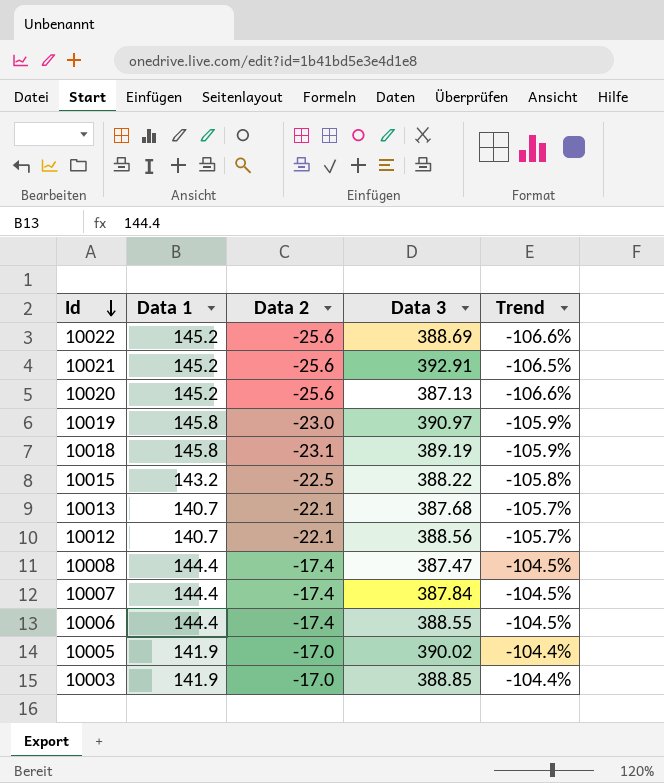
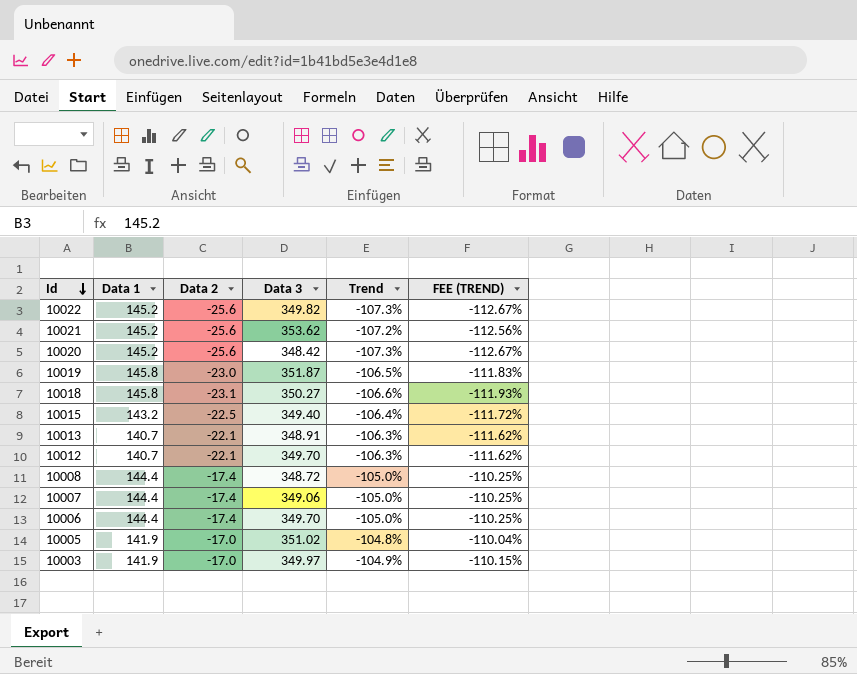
column FEE (TREND) | formula: none -> [Trend] * 1.05
10022 | Data 3: 388.69 -> 349.82
10022 | Trend: -106.6% -> -107.3%
10021 | Data 3: 392.91 -> 353.62
10021 | Trend: -106.5% -> -107.2%
10020 | Data 3: 387.13 -> 348.42
10020 | Trend: -106.6% -> -107.3%
10019 | Data 3: 390.97 -> 351.87
10019 | Trend: -105.9% -> -106.5%
10018 | Data 3: 389.19 -> 350.27
10018 | Trend: -105.9% -> -106.6%
10015 | Data 3: 388.22 -> 349.40
10015 | Trend: -105.8% -> -106.4%
10013 | Data 3: 387.68 -> 348.91
10013 | Trend: -105.7% -> -106.3%
10012 | Data 3: 388.56 -> 349.70
10012 | Trend: -105.7% -> -106.3%
10008 | Data 3: 387.47 -> 348.72
10008 | Trend: -104.5% -> -105.0%
10007 | Data 3: 387.84 -> 349.06
10007 | Trend: -104.5% -> -105.0%
10006 | Data 3: 388.55 -> 349.70
10006 | Trend: -104.5% -> -105.0%
10005 | Data 3: 390.02 -> 351.02
10005 | Trend: -104.4% -> -104.8%
10003 | Data 3: 388.85 -> 349.97
10003 | Trend: -104.4% -> -104.9%

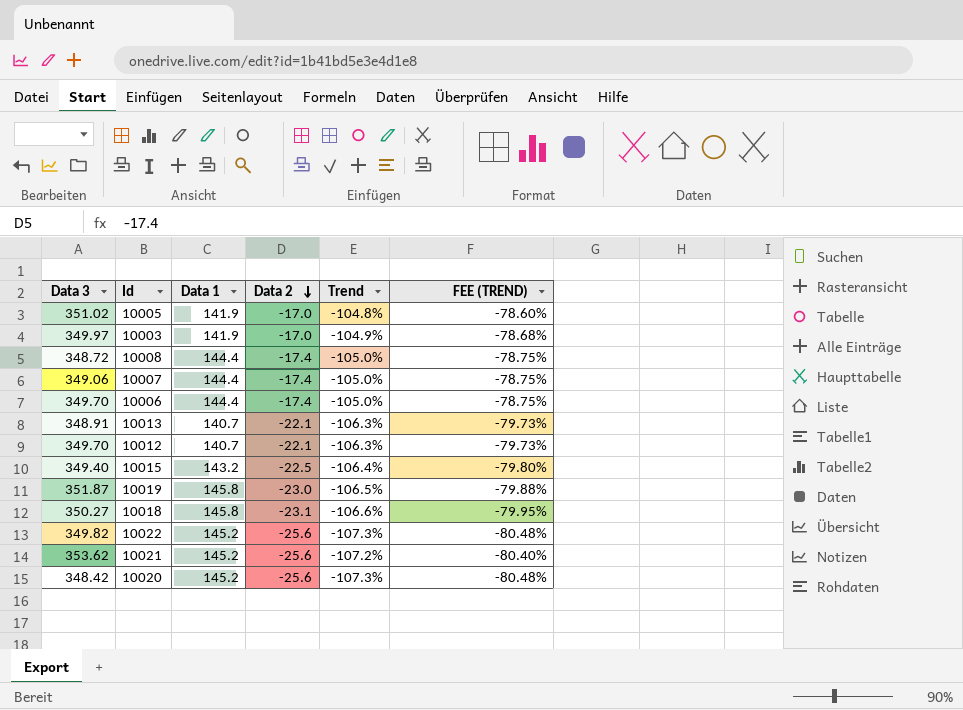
row order: Id descending -> Data 2 descending
column Data 3 | position: 4 -> 1
column FEE (TREND) | formula: [Trend] * 1.05 -> [Trend] * 0.75

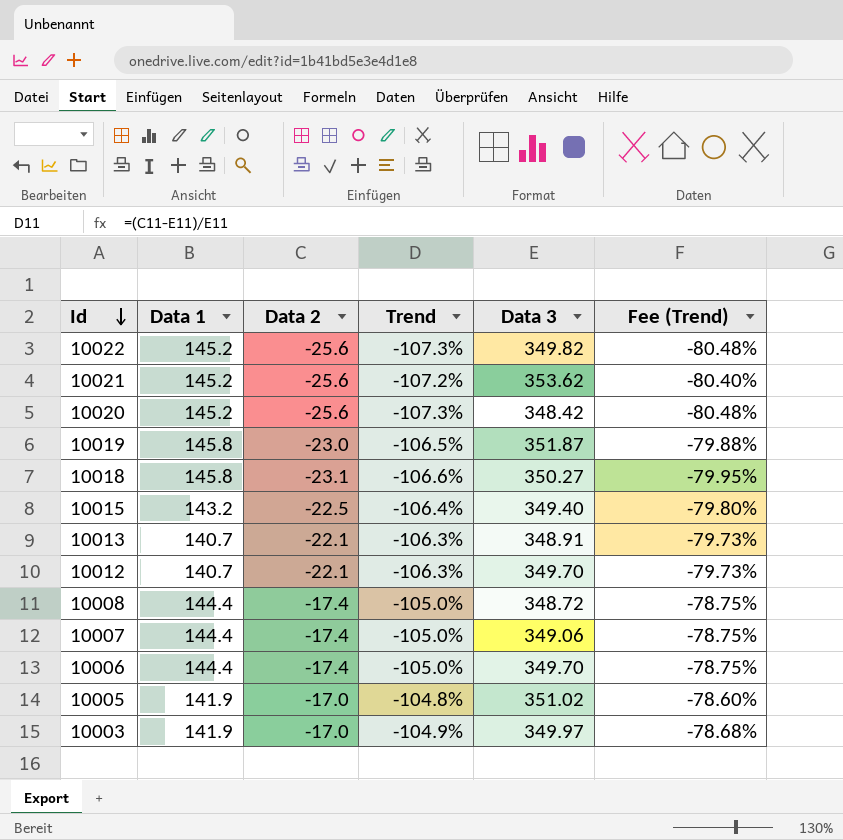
row order: Data 2 descending -> Id descending
column Data 3 | position: 1 -> 5
column name: FEE (TREND) -> Fee (Trend)

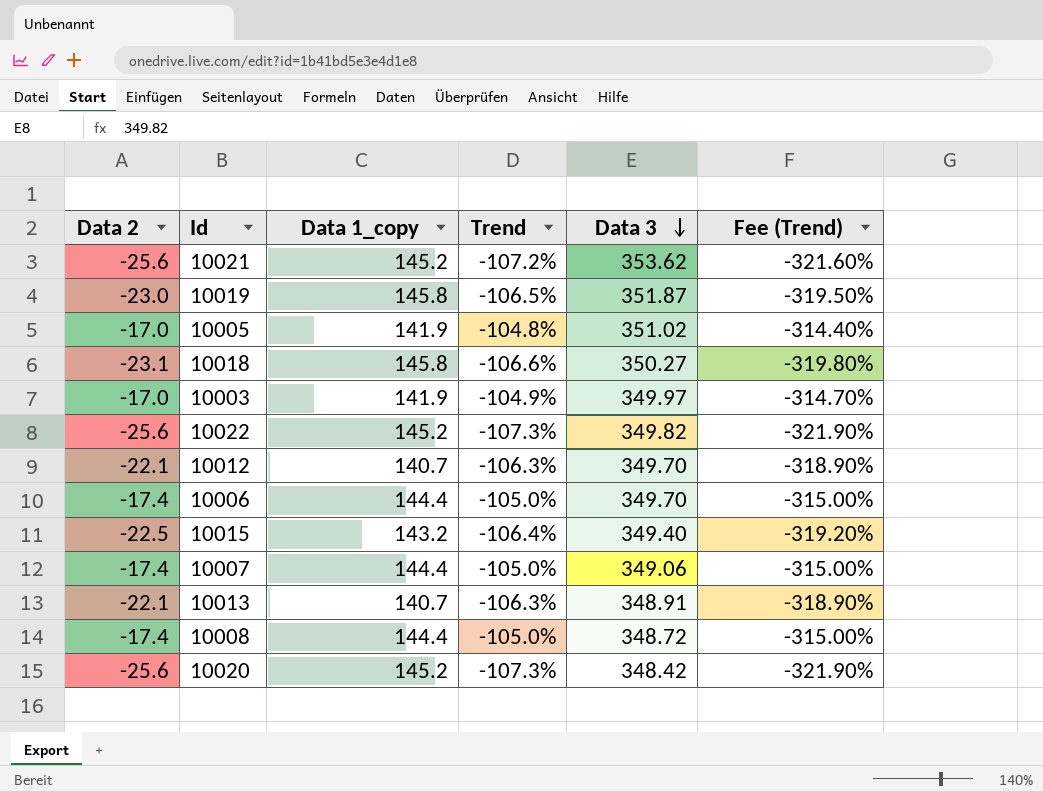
row order: Id descending -> Data 3 descending
column Data 2 | position: 3 -> 1
column name: Data 1 -> Data 1_copy
column Fee (Trend) | formula: [Trend] * 0.75 -> [Trend] * 3

